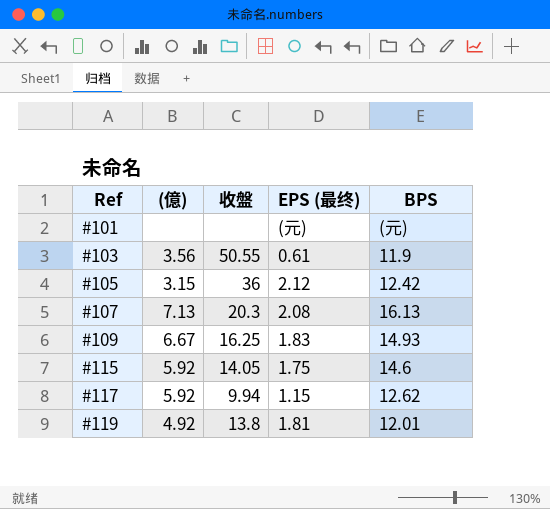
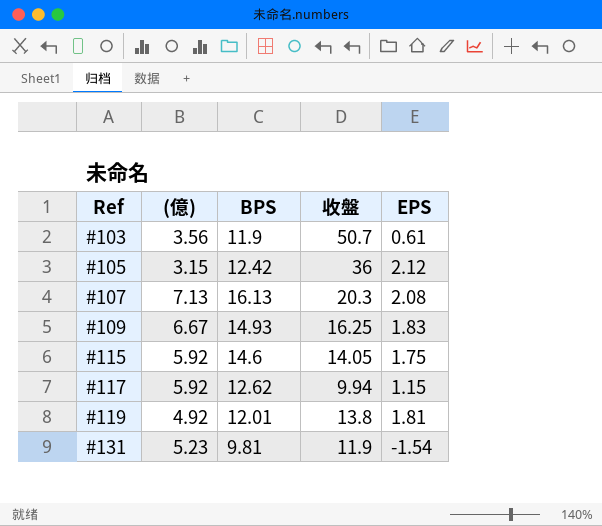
column BPS | position: 5 -> 3
column name: EPS (最终) -> EPS
row #101: none | none | (元) | (元) -> none
#103 | 收盤: 50.55 -> 50.7
row #131: none -> 5.23 | 9.81 | 11.9 | -1.54

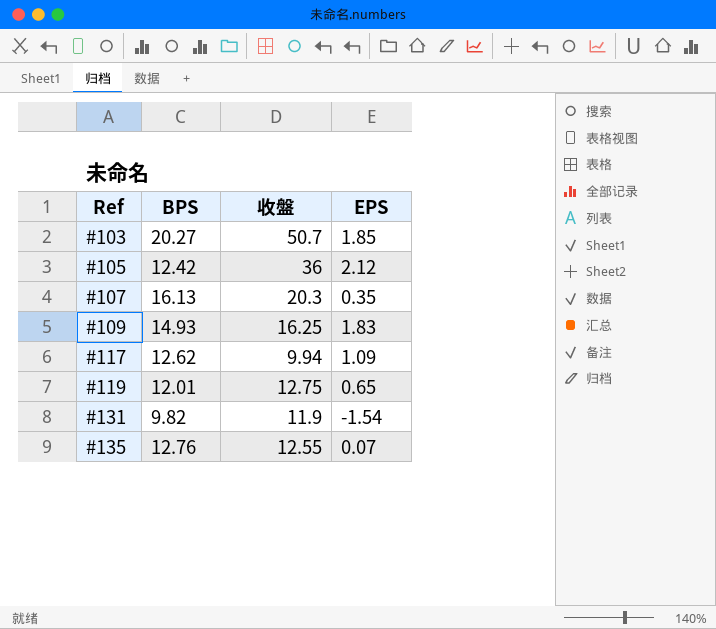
column (億) | position: 2 -> none
row #115: 5.92 | 14.6 | 14.05 | 1.75 -> none
#103 | BPS: 11.9 -> 20.27
#103 | EPS: 0.61 -> 1.85
#107 | EPS: 2.08 -> 0.35
#117 | EPS: 1.15 -> 1.09
#119 | 收盤: 13.8 -> 12.75
#119 | EPS: 1.81 -> 0.65
#131 | BPS: 9.81 -> 9.82
row #135: none -> 12.76 | 12.55 | 0.07

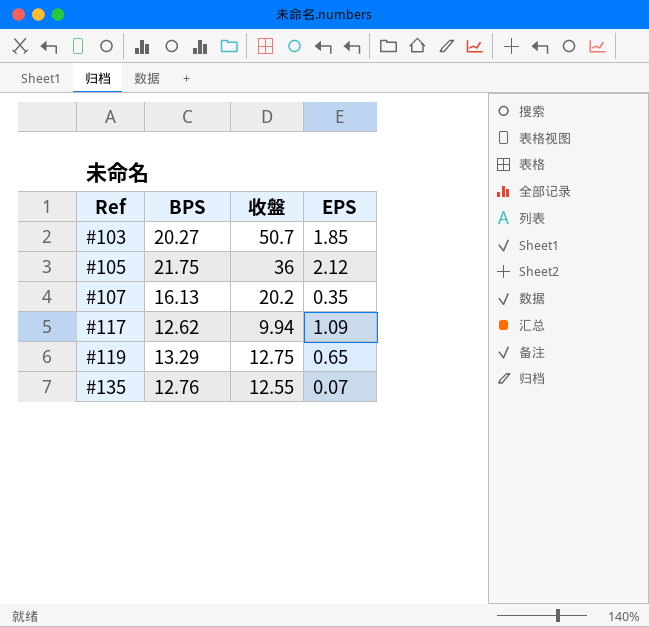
row #109: 14.93 | 16.25 | 1.83 -> none
row #131: 9.82 | 11.9 | -1.54 -> none
#105 | BPS: 12.42 -> 21.75
#107 | 收盤: 20.3 -> 20.2
#119 | BPS: 12.01 -> 13.29

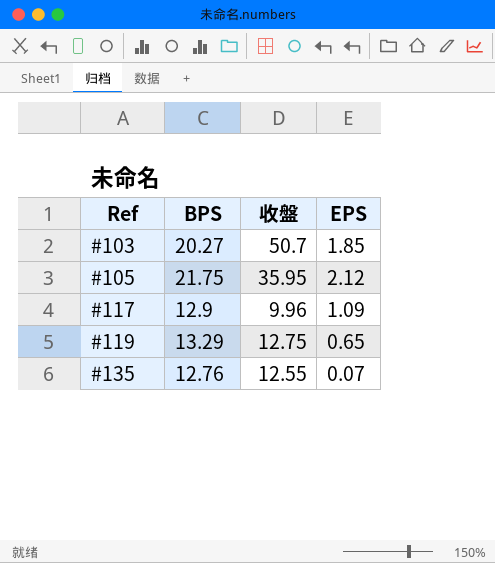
row #107: 16.13 | 20.2 | 0.35 -> none
#105 | 收盤: 36 -> 35.95
#117 | BPS: 12.62 -> 12.9
#117 | 收盤: 9.94 -> 9.96

